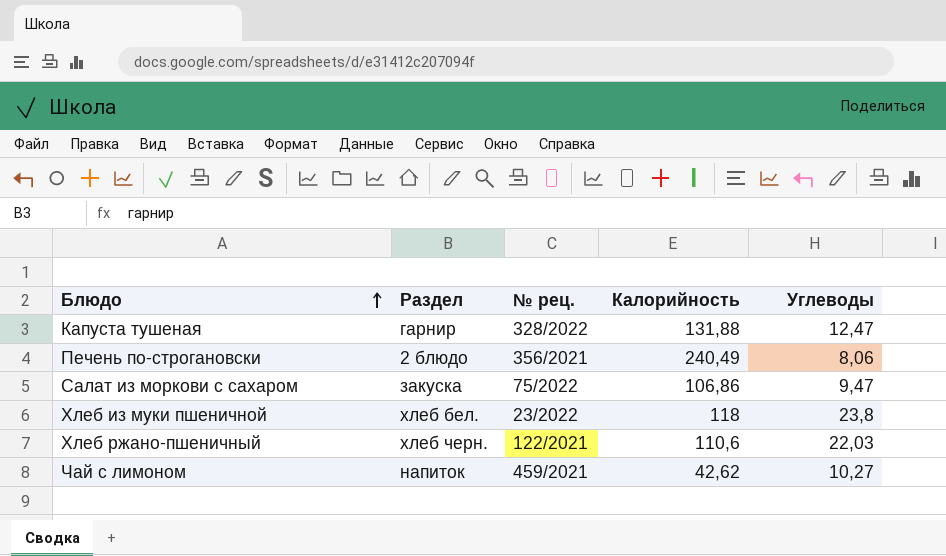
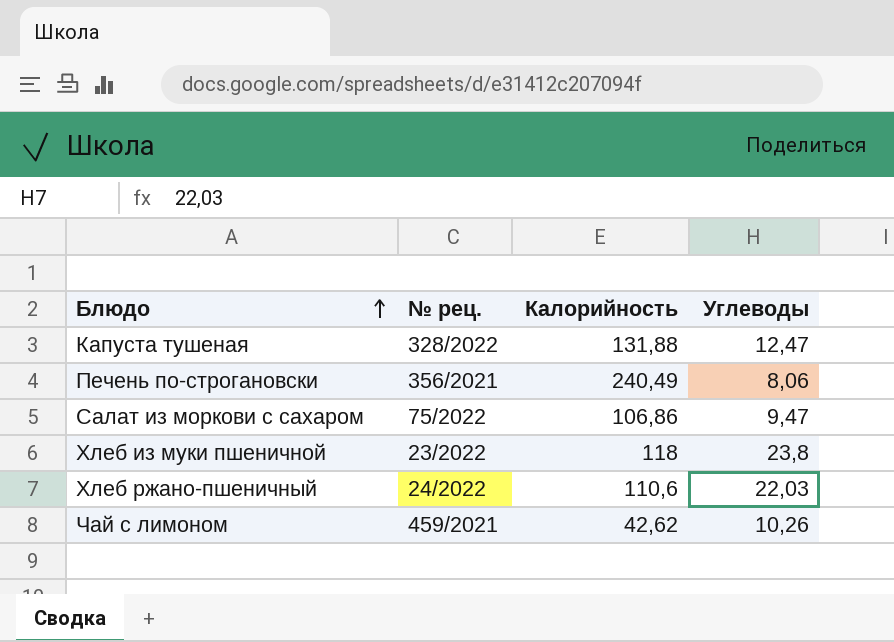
column Раздел | position: 2 -> none
Хлеб ржано-пшеничный | № рец.: 122/2021 -> 24/2022
Чай с лимоном | Углеводы: 10,27 -> 10,26

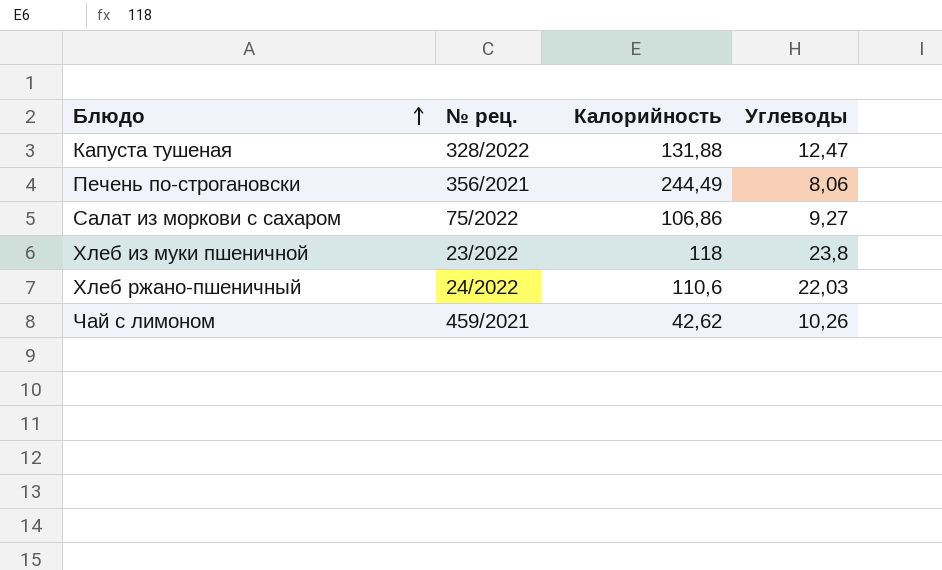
Печень по-строгановски | Калорийность: 240,49 -> 244,49
Салат из моркови с сахаром | Углеводы: 9,47 -> 9,27

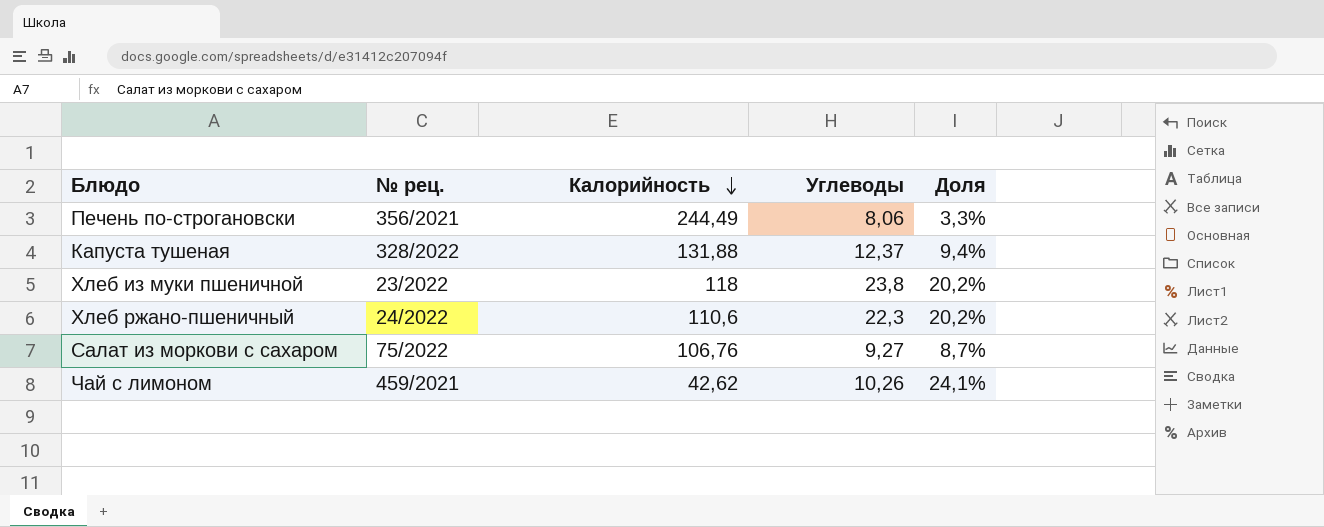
row order: Блюдо ascending -> Калорийность descending
column Доля | formula: none -> [Углеводы] / [Калорийность]
Капуста тушеная | Углеводы: 12,47 -> 12,37
Хлеб ржано-пшеничный | Углеводы: 22,03 -> 22,3
Салат из моркови с сахаром | Калорийность: 106,86 -> 106,76

